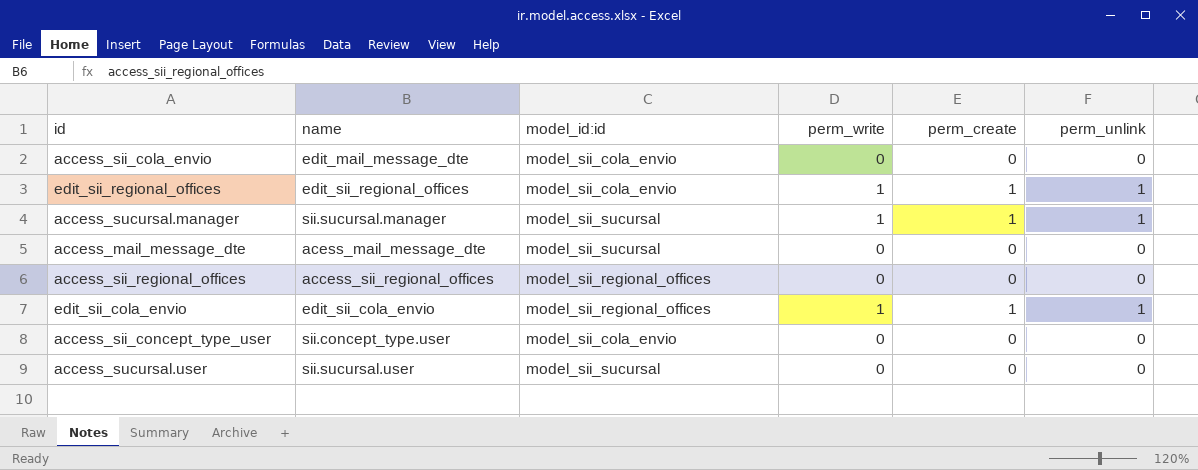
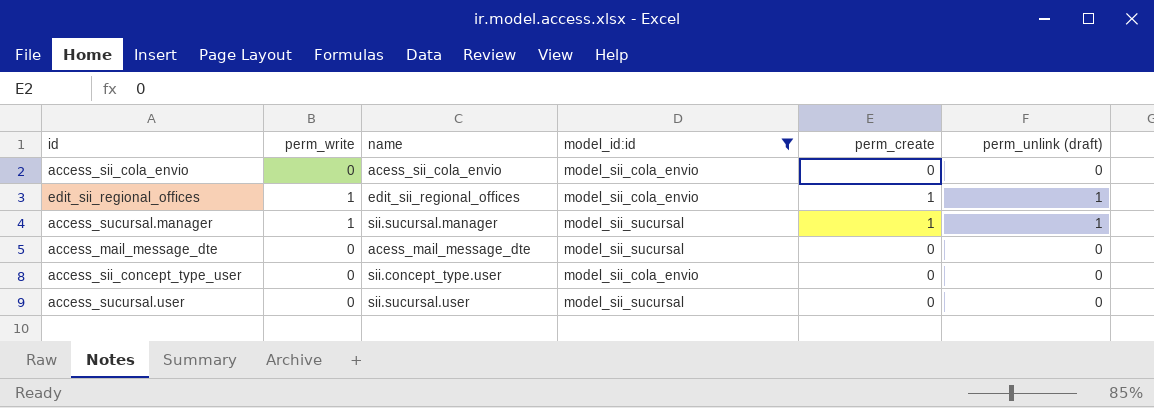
filter: none -> model_id:id != model_sii_regional_offices
column perm_write | position: 4 -> 2
column name: perm_unlink -> perm_unlink (draft)
access_sii_cola_envio | name: edit_mail_message_dte -> acess_sii_cola_envio

